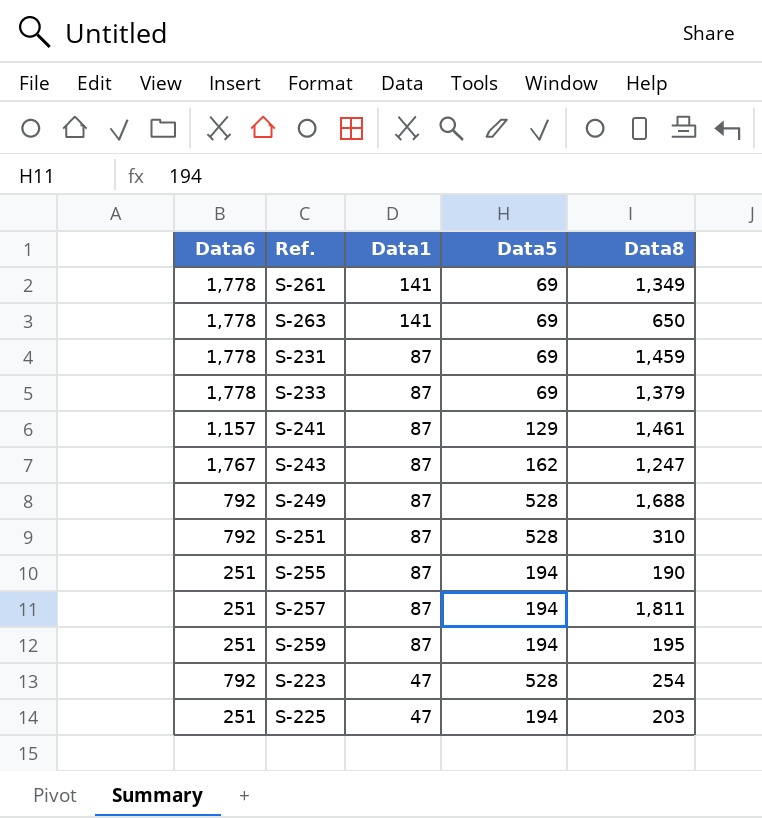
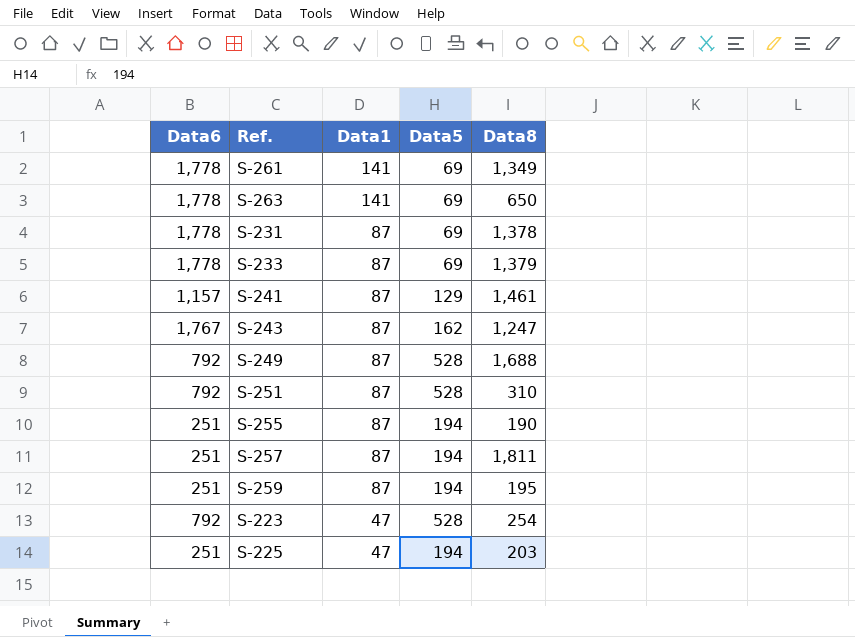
S-231 | Data8: 1,459 -> 1,378

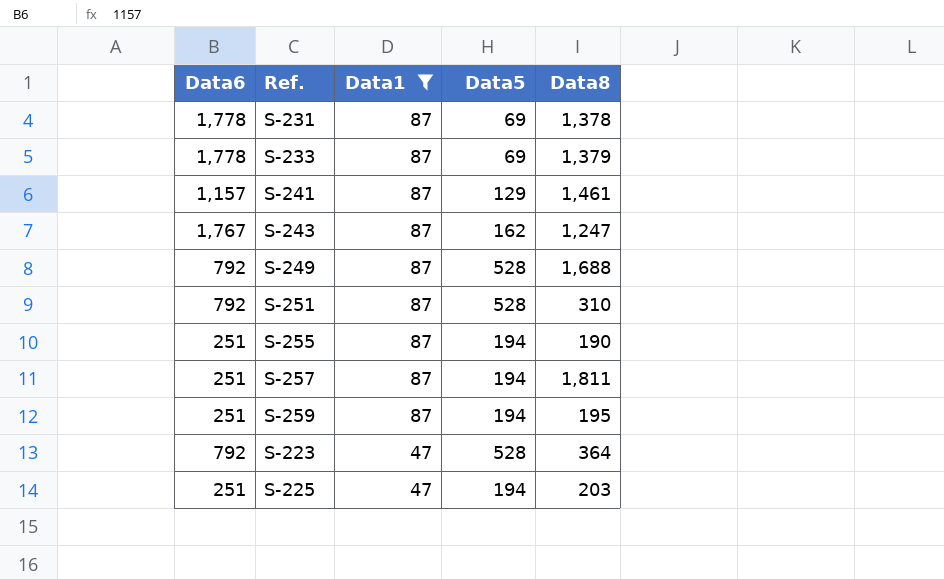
filter: none -> Data1 != 141
S-223 | Data8: 254 -> 364

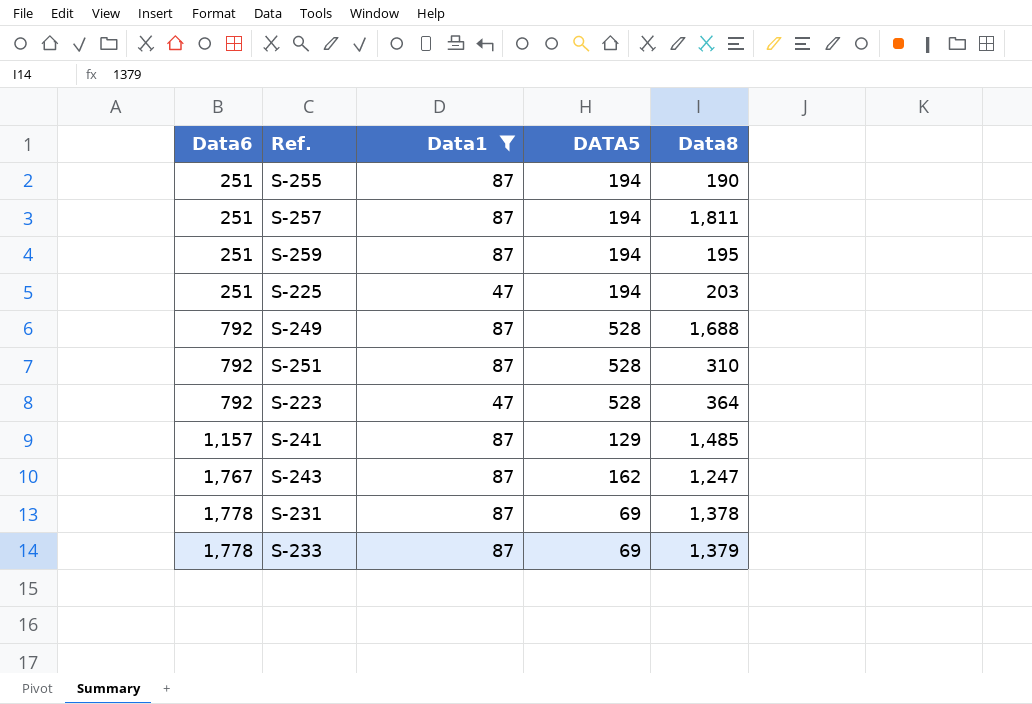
row order: Data1 descending -> Data6 ascending
column name: Data5 -> DATA5
S-241 | Data8: 1,461 -> 1,485

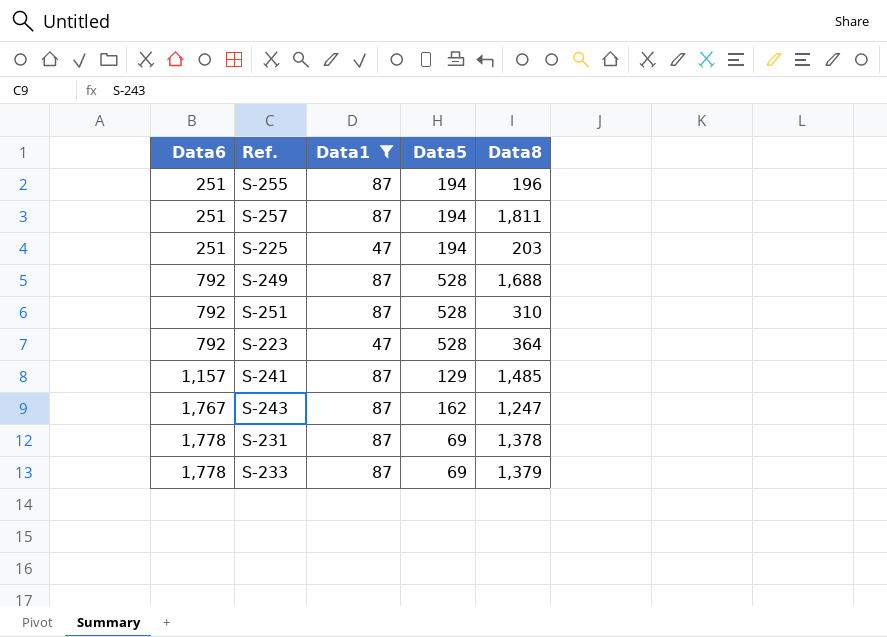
column name: DATA5 -> Data5
row S-259: 251 | 87 | 194 | 195 -> none
S-255 | Data8: 190 -> 196

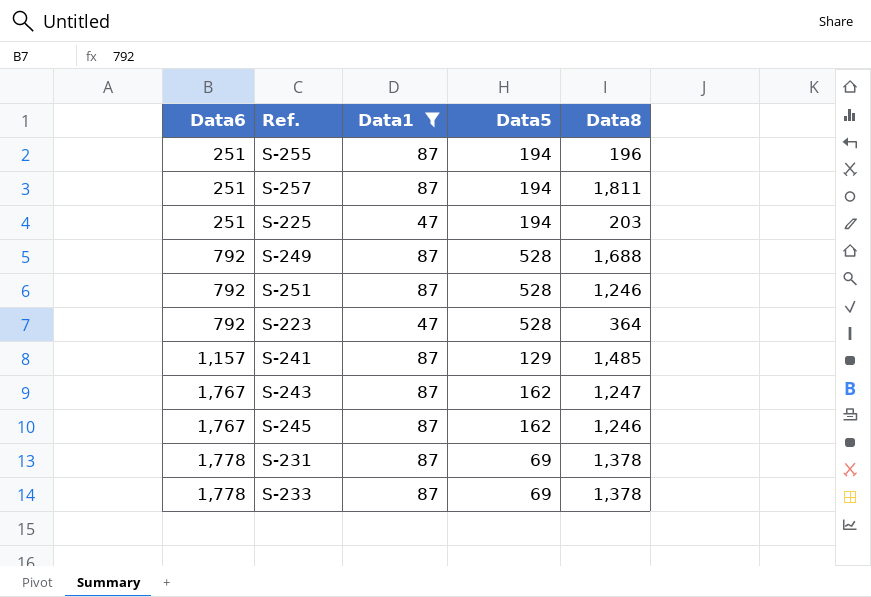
S-251 | Data8: 310 -> 1,246
row S-245: none -> 1,767 | 87 | 162 | 1,246
S-233 | Data8: 1,379 -> 1,378

